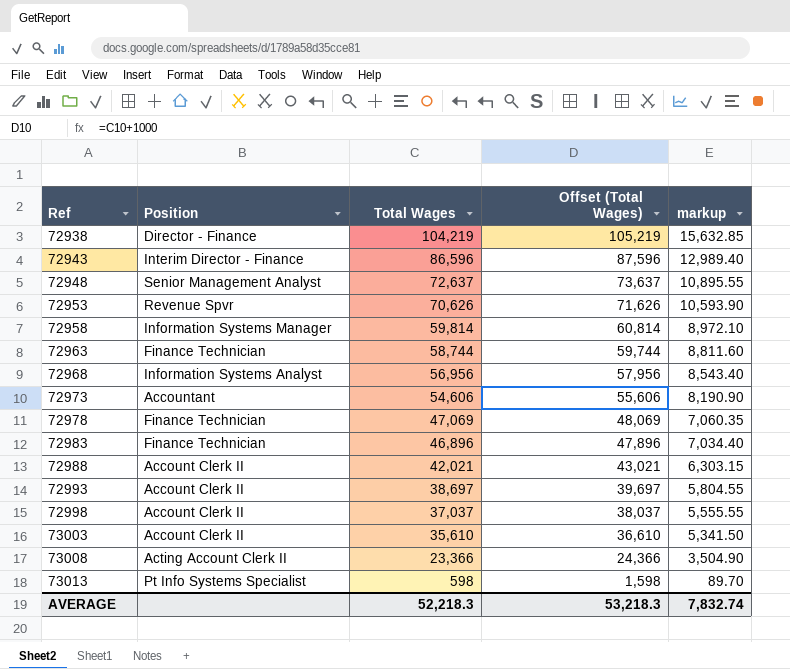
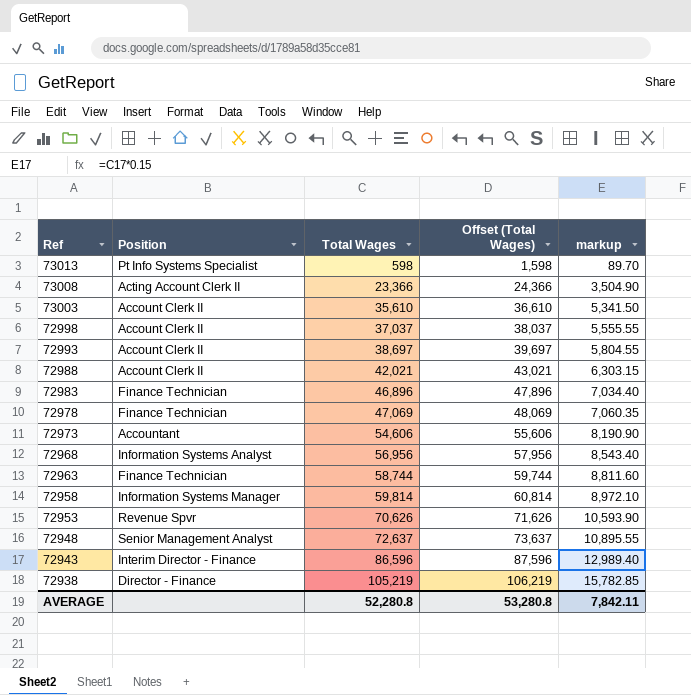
row order: Ref ascending -> Ref descending
72938 | Total Wages: 104,219 -> 105,219
72938 | Offset (Total Wages): 105,219 -> 106,219
72938 | markup: 15,632.85 -> 15,782.85
AVERAGE | Total Wages: 52,218.3 -> 52,280.8
AVERAGE | Offset (Total Wages): 53,218.3 -> 53,280.8
AVERAGE | markup: 7,832.74 -> 7,842.11

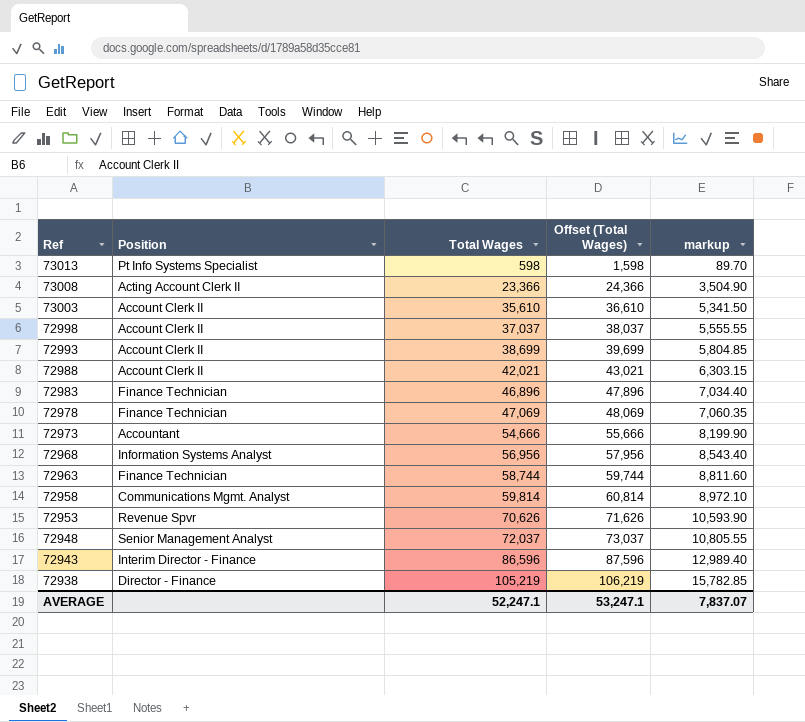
72993 | Total Wages: 38,697 -> 38,699
72993 | Offset (Total Wages): 39,697 -> 39,699
72993 | markup: 5,804.55 -> 5,804.85
72973 | Total Wages: 54,606 -> 54,666
72973 | Offset (Total Wages): 55,606 -> 55,666
72973 | markup: 8,190.90 -> 8,199.90
72958 | Position: Information Systems Manager -> Communications Mgmt. Analyst
72948 | Total Wages: 72,637 -> 72,037
72948 | Offset (Total Wages): 73,637 -> 73,037
72948 | markup: 10,895.55 -> 10,805.55
AVERAGE | Total Wages: 52,280.8 -> 52,247.1
AVERAGE | Offset (Total Wages): 53,280.8 -> 53,247.1
AVERAGE | markup: 7,842.11 -> 7,837.07

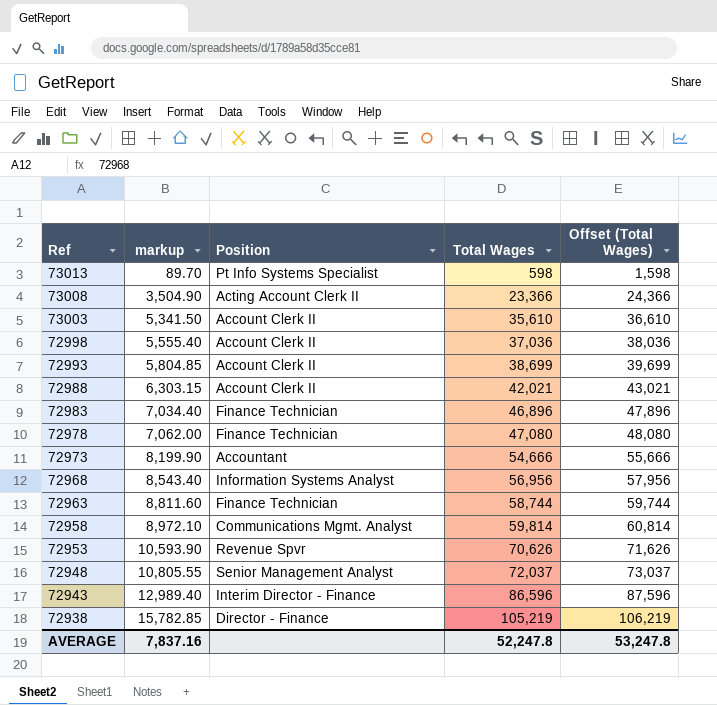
column markup | position: 5 -> 2
72998 | markup: 5,555.55 -> 5,555.40
72998 | Total Wages: 37,037 -> 37,036
72998 | Offset (Total Wages): 38,037 -> 38,036
72978 | markup: 7,060.35 -> 7,062.00
72978 | Total Wages: 47,069 -> 47,080
72978 | Offset (Total Wages): 48,069 -> 48,080
AVERAGE | markup: 7,837.07 -> 7,837.16
AVERAGE | Total Wages: 52,247.1 -> 52,247.8
AVERAGE | Offset (Total Wages): 53,247.1 -> 53,247.8

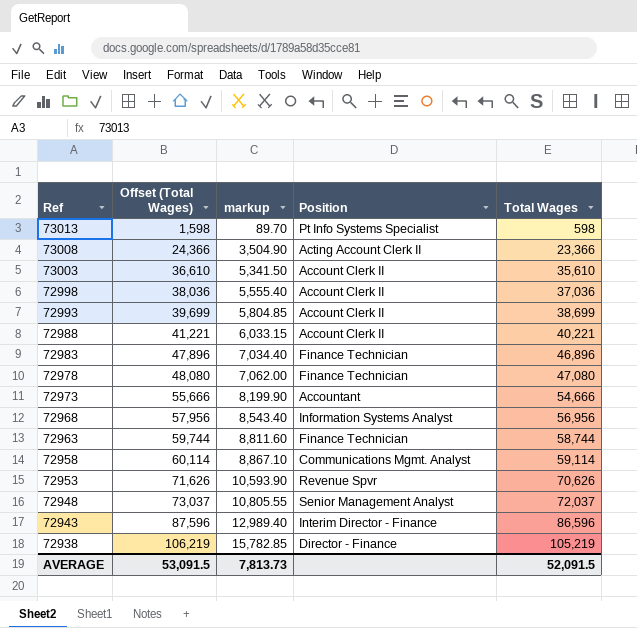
column Offset (Total Wages) | position: 5 -> 2
72988 | Offset (Total Wages): 43,021 -> 41,221
72988 | markup: 6,303.15 -> 6,033.15
72988 | Total Wages: 42,021 -> 40,221
72958 | Offset (Total Wages): 60,814 -> 60,114
72958 | markup: 8,972.10 -> 8,867.10
72958 | Total Wages: 59,814 -> 59,114
AVERAGE | Offset (Total Wages): 53,247.8 -> 53,091.5
AVERAGE | markup: 7,837.16 -> 7,813.73
AVERAGE | Total Wages: 52,247.8 -> 52,091.5

